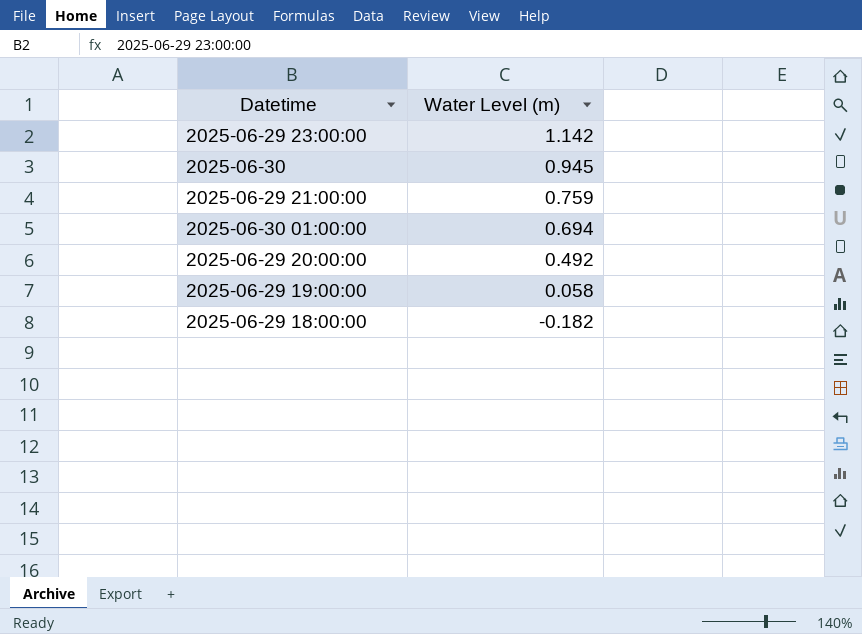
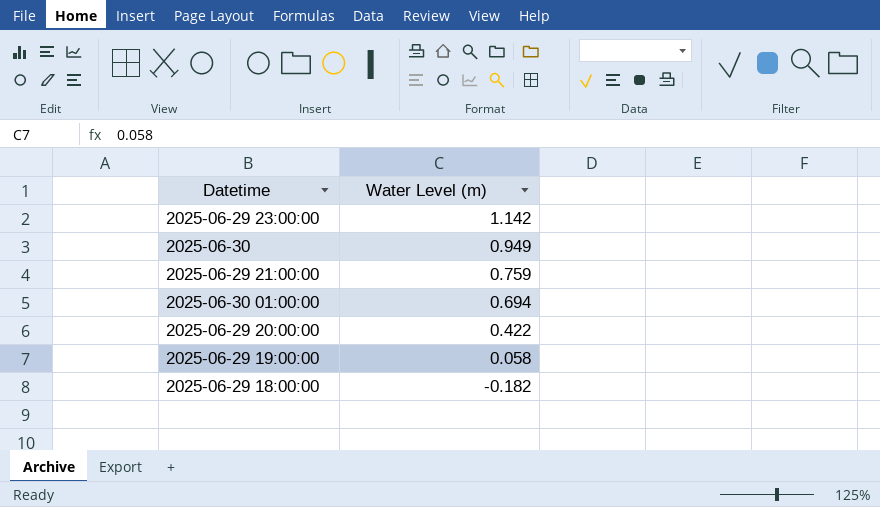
2025-06-30 | Water Level (m): 0.945 -> 0.949
2025-06-29 20:00:00 | Water Level (m): 0.492 -> 0.422

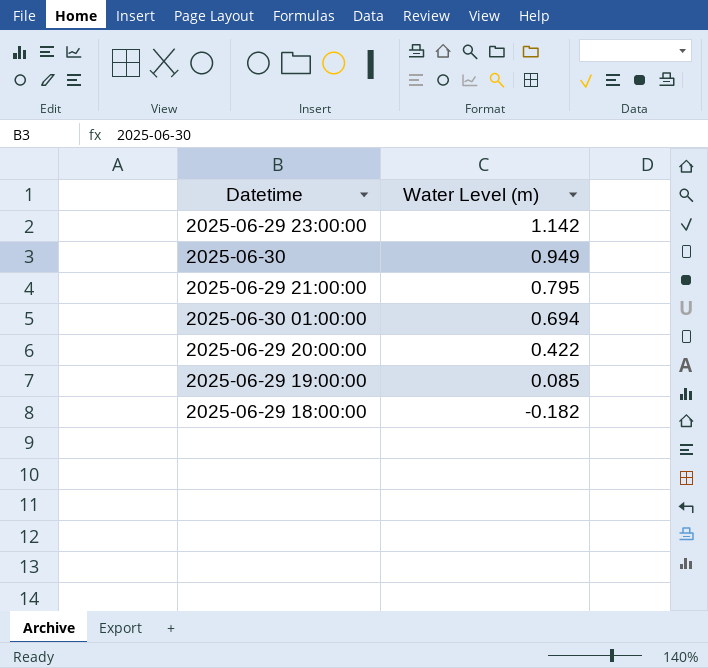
2025-06-29 21:00:00 | Water Level (m): 0.759 -> 0.795
2025-06-29 19:00:00 | Water Level (m): 0.058 -> 0.085

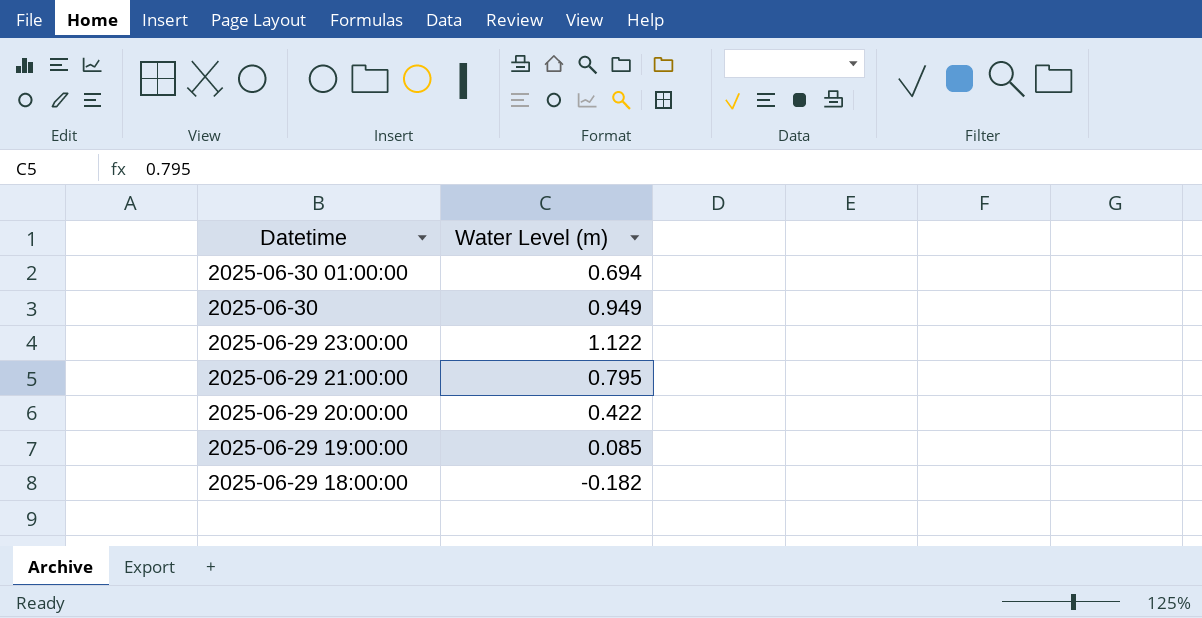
row order: Water Level (m) descending -> Datetime descending
2025-06-29 23:00:00 | Water Level (m): 1.142 -> 1.122

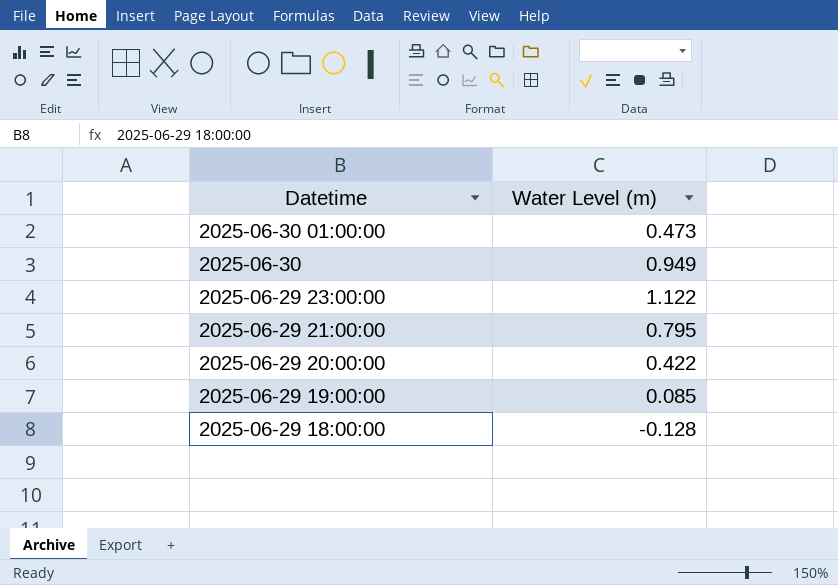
2025-06-30 01:00:00 | Water Level (m): 0.694 -> 0.473
2025-06-29 18:00:00 | Water Level (m): -0.182 -> -0.128

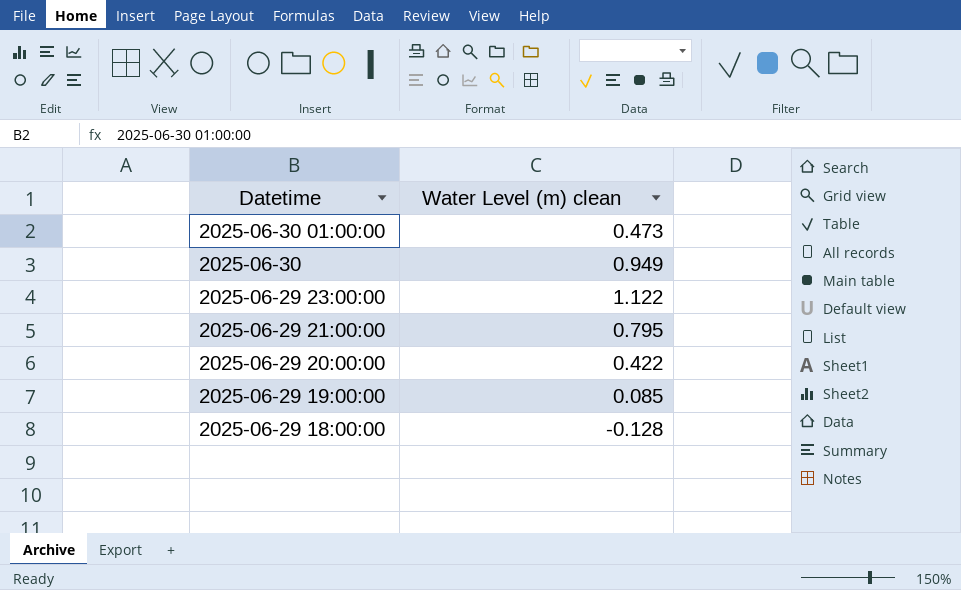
column name: Water Level (m) -> Water Level (m) clean

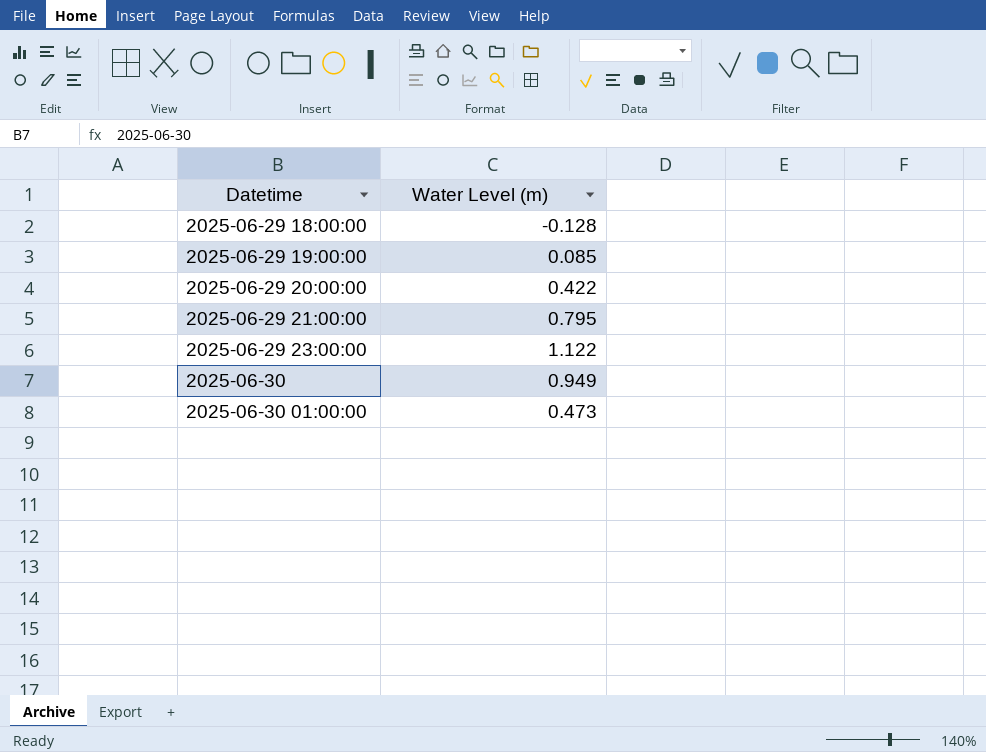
row order: Datetime descending -> Datetime ascending
column name: Water Level (m) clean -> Water Level (m)

